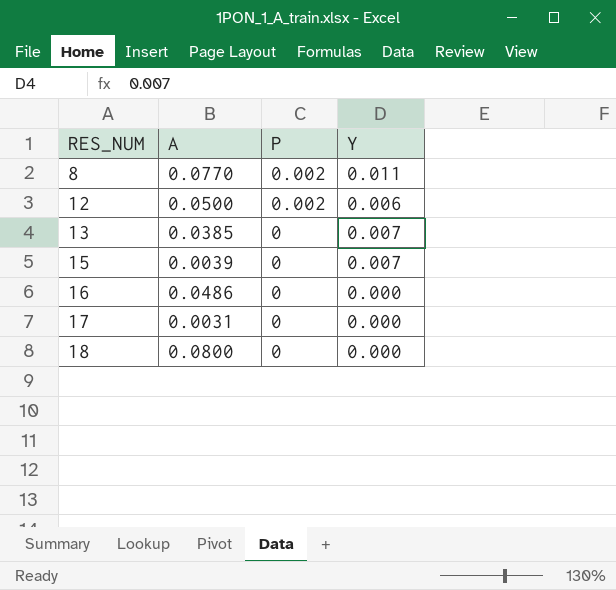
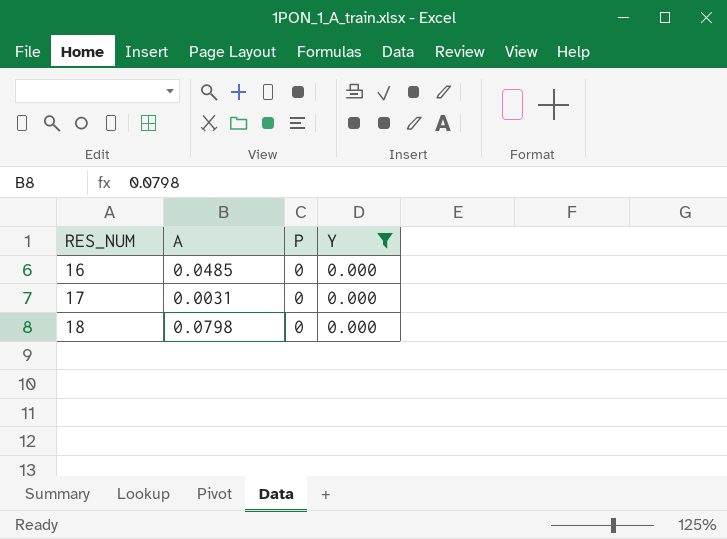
filter: none -> Y = 0.000
16 | A: 0.0486 -> 0.0485
18 | A: 0.0800 -> 0.0798

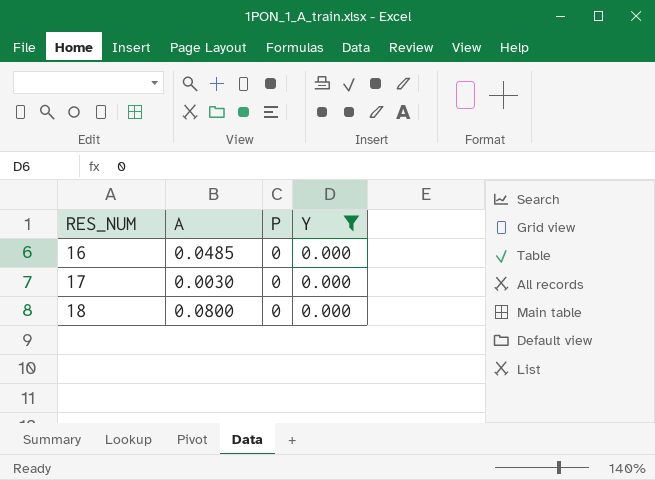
17 | A: 0.0031 -> 0.0030
18 | A: 0.0798 -> 0.0800

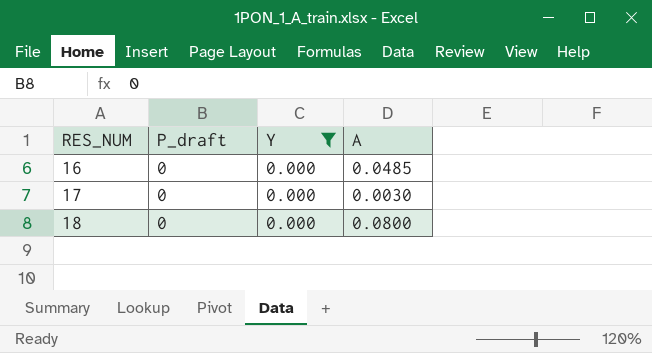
column name: P -> P_draft
column A | position: 2 -> 4

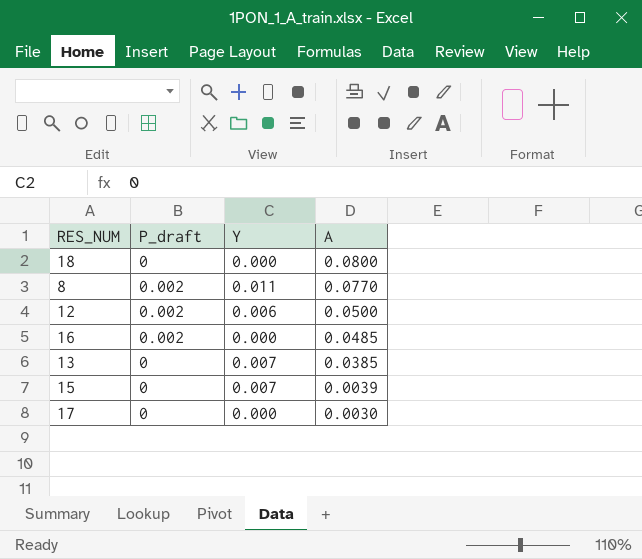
filter: Y = 0.000 -> none
row order: RES_NUM ascending -> A descending
16 | P_draft: 0 -> 0.002

